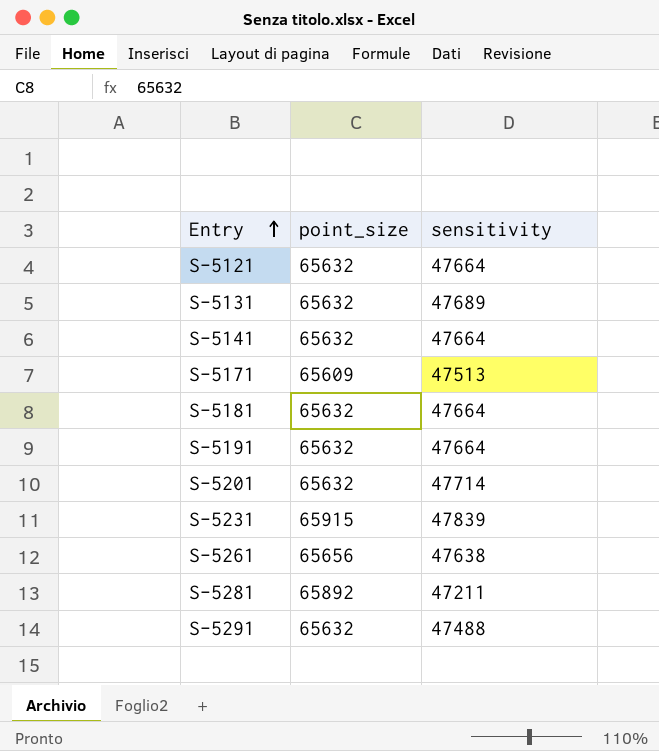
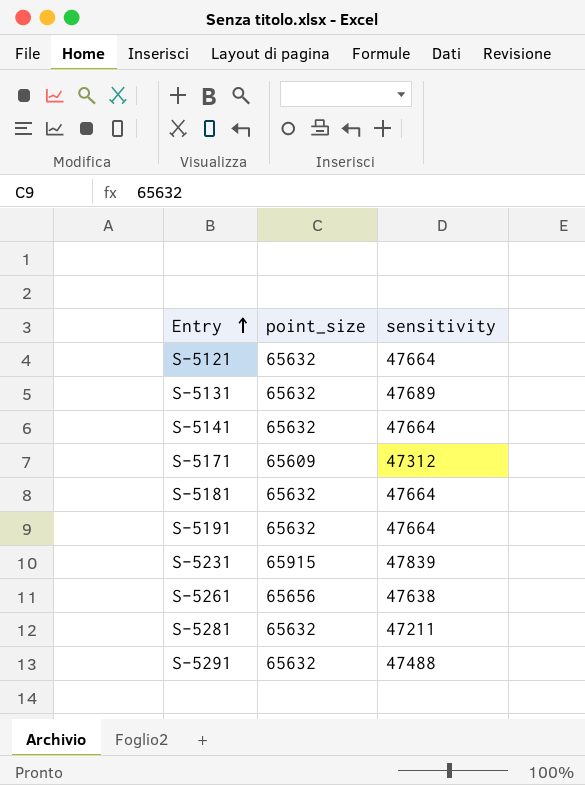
row S-5201: 65632 | 47714 -> none
S-5171 | sensitivity: 47513 -> 47312
S-5281 | point_size: 65892 -> 65632

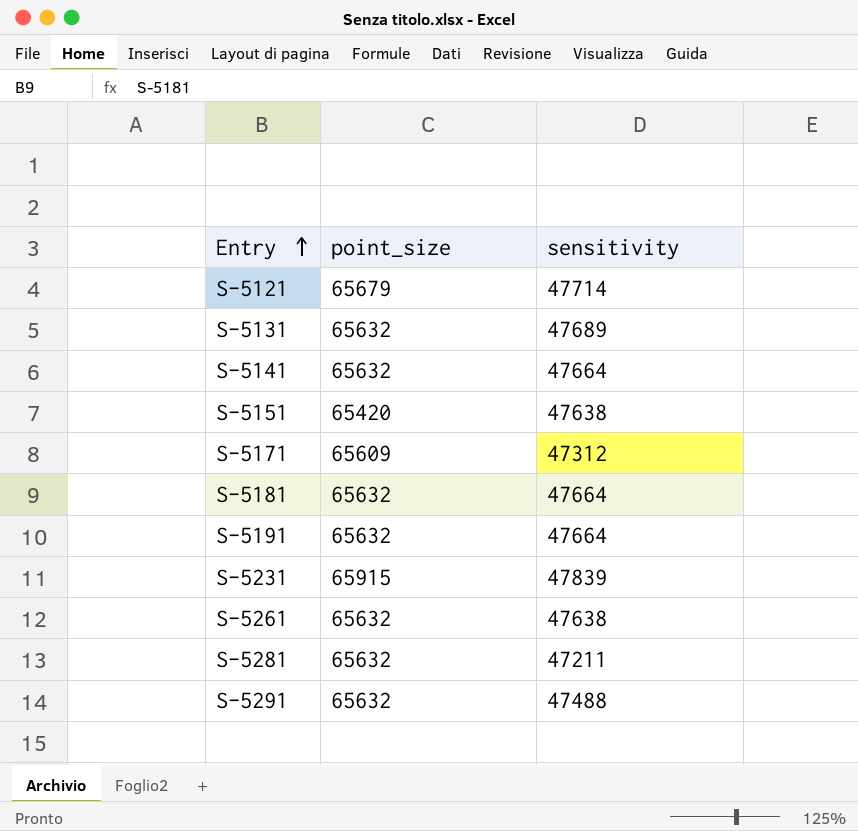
S-5121 | point_size: 65632 -> 65679
S-5121 | sensitivity: 47664 -> 47714
row S-5151: none -> 65420 | 47638
S-5261 | point_size: 65656 -> 65632

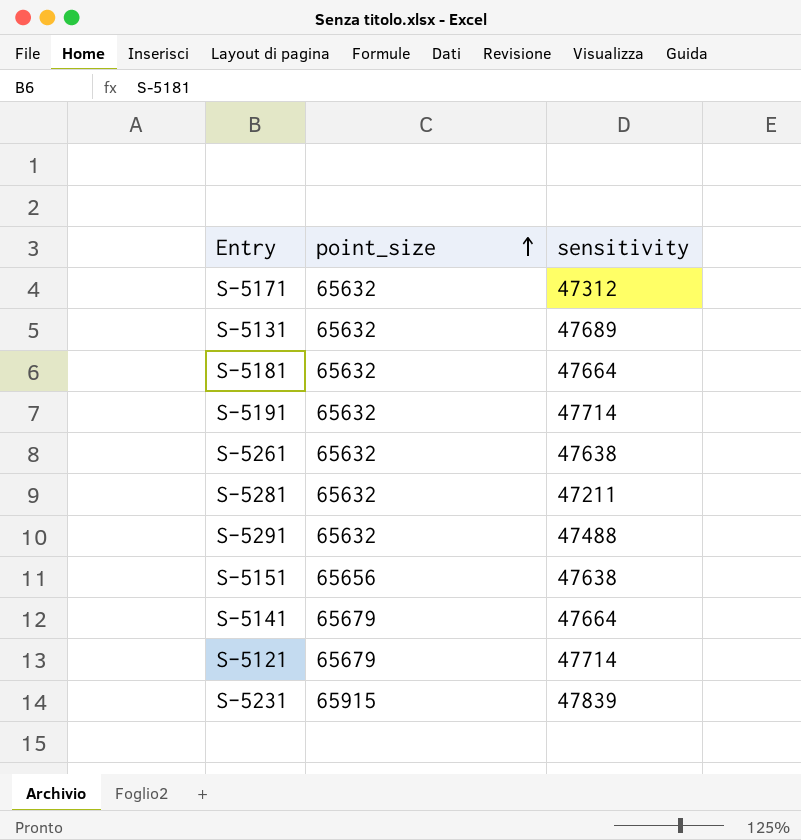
row order: Entry ascending -> point_size ascending
S-5171 | point_size: 65609 -> 65632
S-5191 | sensitivity: 47664 -> 47714
S-5151 | point_size: 65420 -> 65656
S-5141 | point_size: 65632 -> 65679

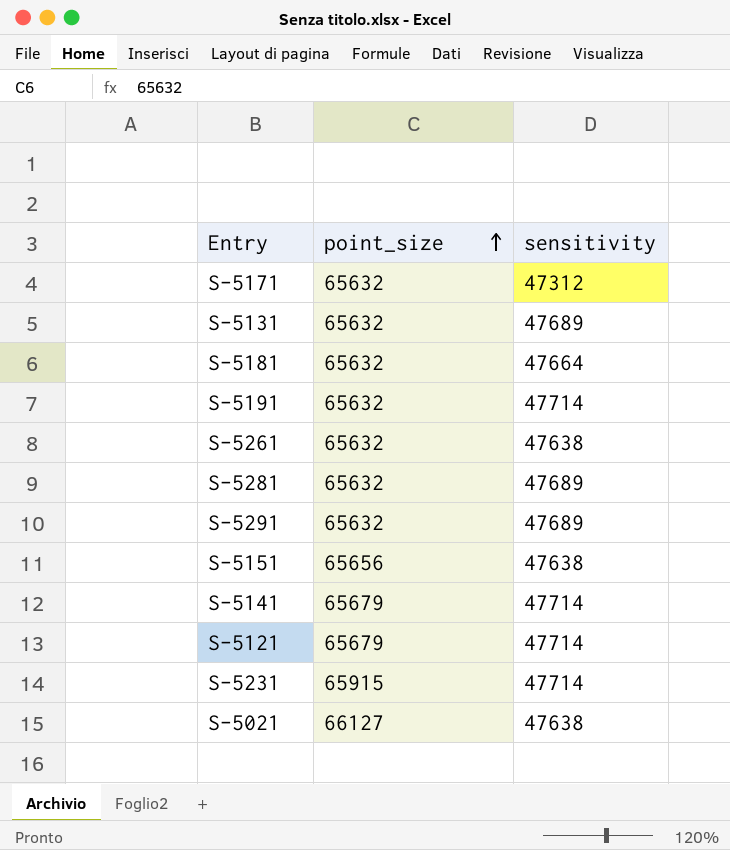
S-5281 | sensitivity: 47211 -> 47689
S-5291 | sensitivity: 47488 -> 47689
S-5141 | sensitivity: 47664 -> 47714
S-5231 | sensitivity: 47839 -> 47714
row S-5021: none -> 66127 | 47638

